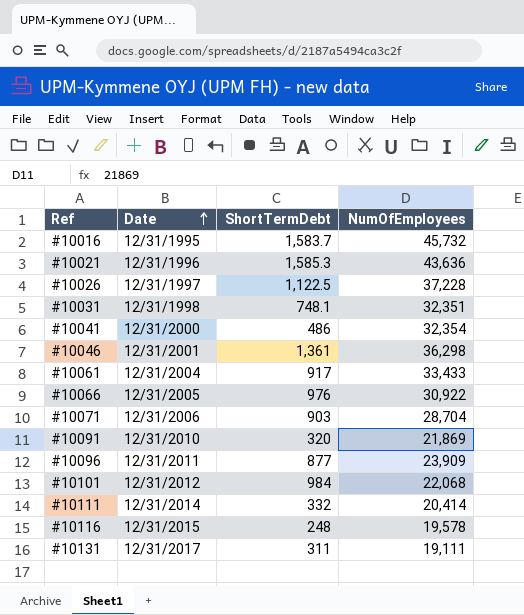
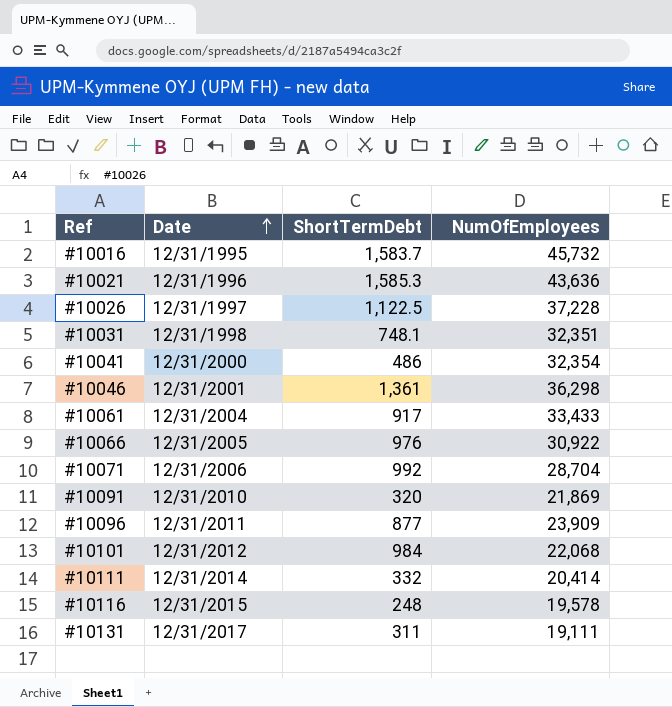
#10071 | ShortTermDebt: 903 -> 992

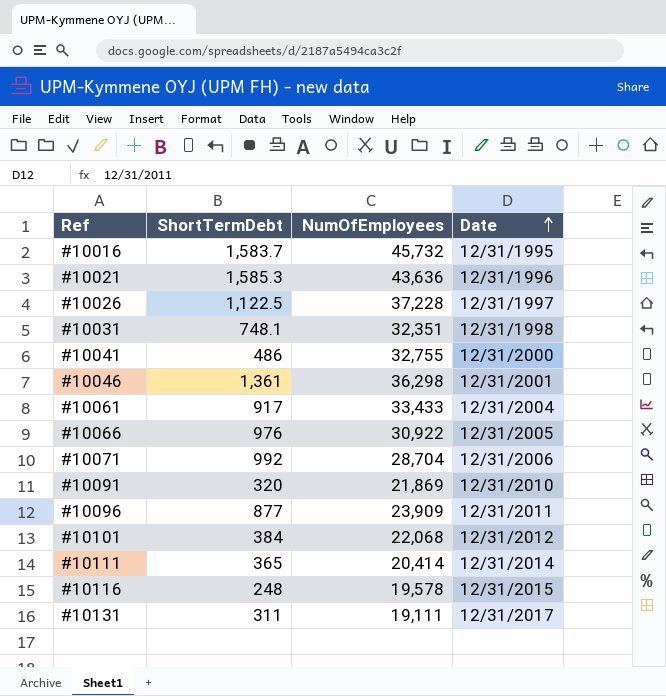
column Date | position: 2 -> 4
#10041 | NumOfEmployees: 32,354 -> 32,755
#10101 | ShortTermDebt: 984 -> 384
#10111 | ShortTermDebt: 332 -> 365

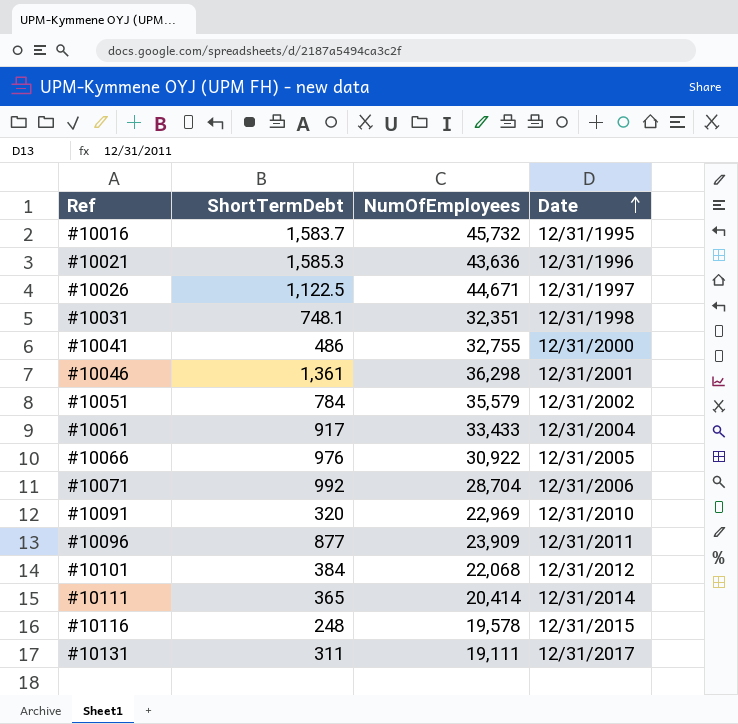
#10026 | NumOfEmployees: 37,228 -> 44,671
row #10051: none -> 784 | 35,579 | 12/31/2002
#10091 | NumOfEmployees: 21,869 -> 22,969

